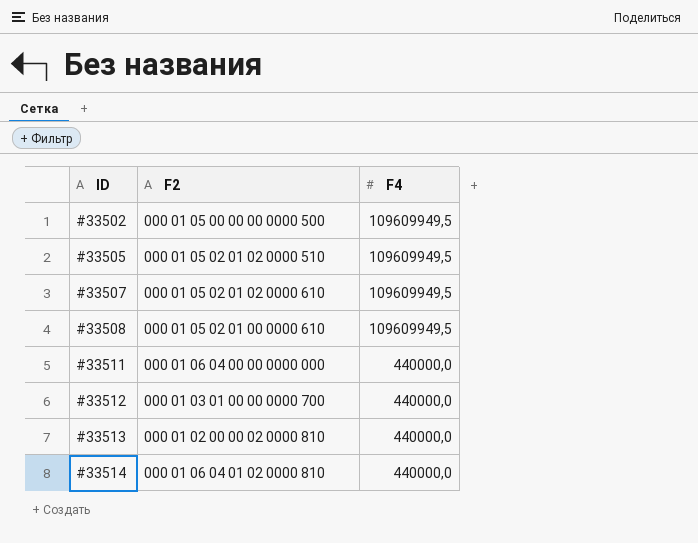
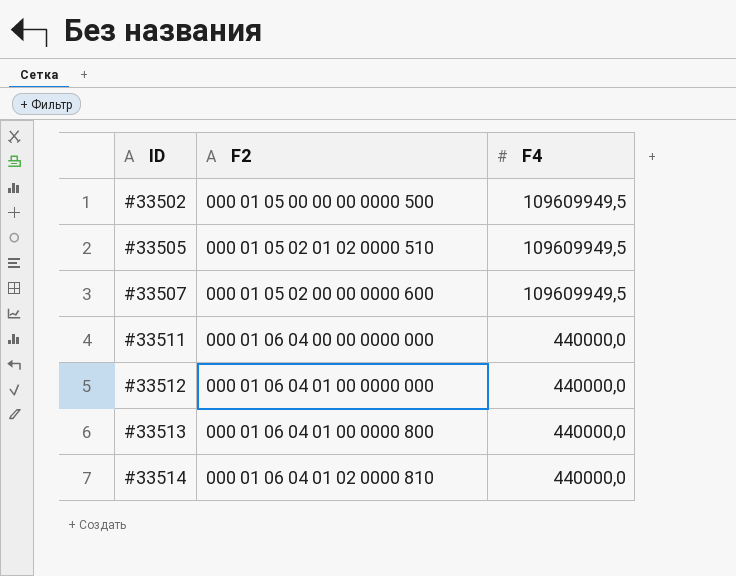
row #33508: 000 01 05 02 01 00 0000 610 | 109609949,5 -> none
#33507 | F2: 000 01 05 02 01 02 0000 610 -> 000 01 05 02 00 00 0000 600
#33512 | F2: 000 01 03 01 00 00 0000 700 -> 000 01 06 04 01 00 0000 000
#33513 | F2: 000 01 02 00 00 02 0000 810 -> 000 01 06 04 01 00 0000 800

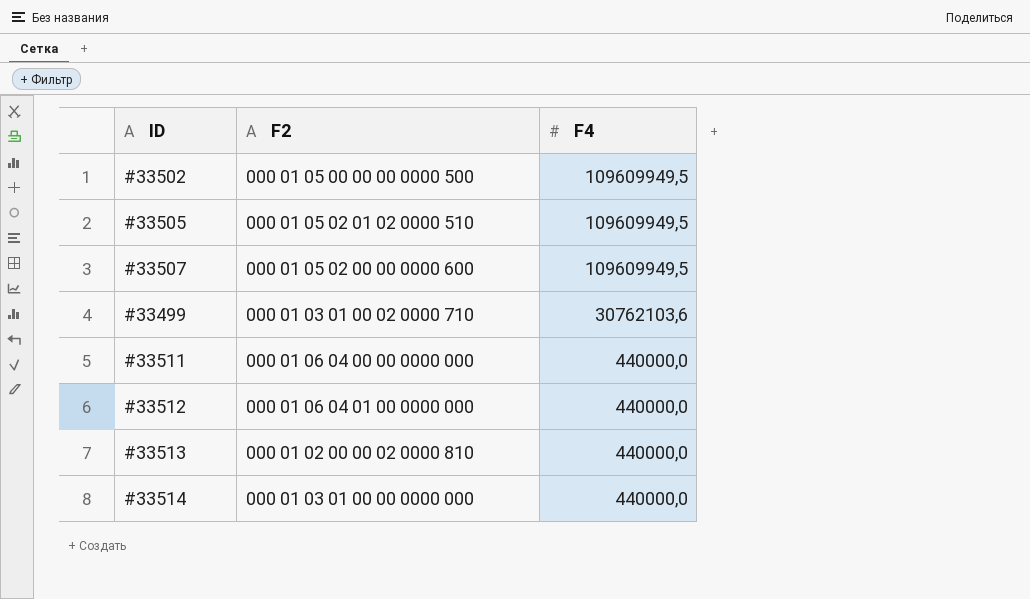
row #33499: none -> 000 01 03 01 00 02 0000 710 | 30762103,6
#33513 | F2: 000 01 06 04 01 00 0000 800 -> 000 01 02 00 00 02 0000 810
#33514 | F2: 000 01 06 04 01 02 0000 810 -> 000 01 03 01 00 00 0000 000

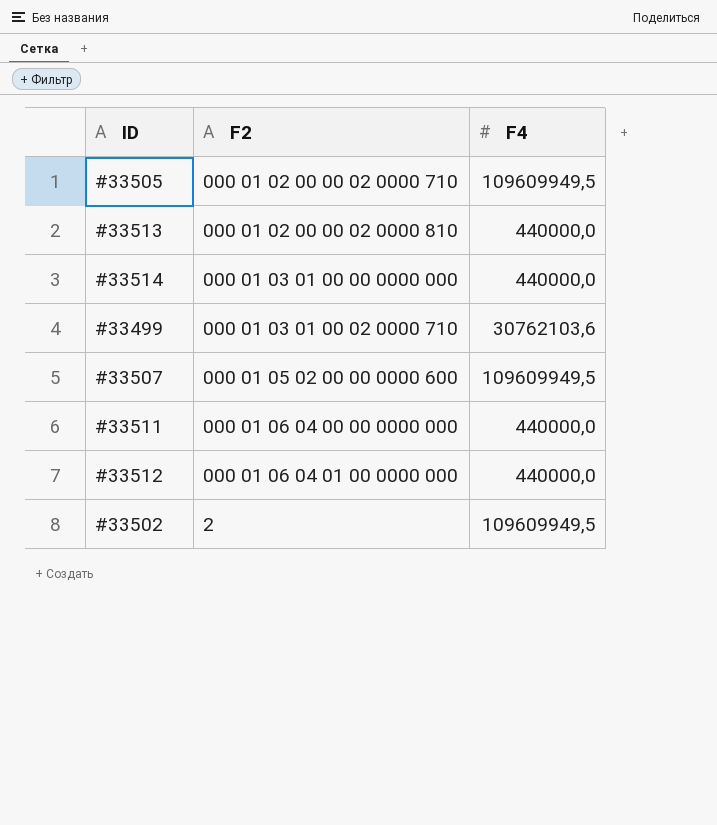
row order: F4 descending -> F2 ascending
#33505 | F2: 000 01 05 02 01 02 0000 510 -> 000 01 02 00 00 02 0000 710
#33502 | F2: 000 01 05 00 00 00 0000 500 -> 2

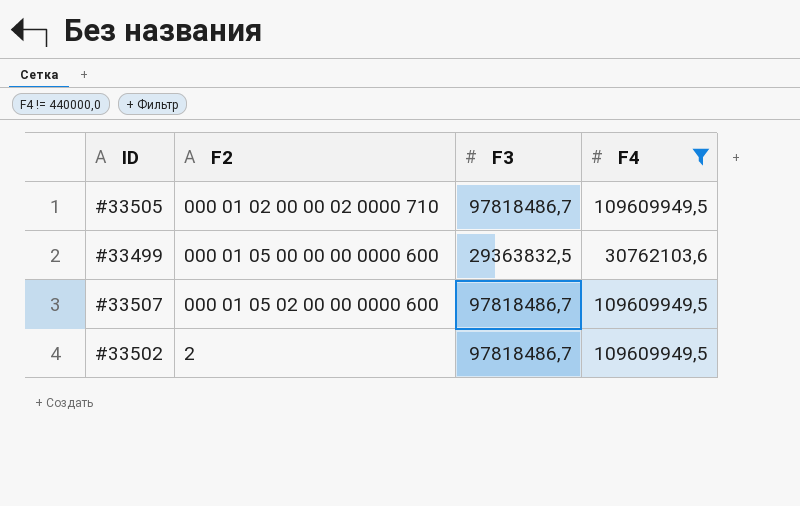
filter: none -> F4 != 440000,0
column F3 | position: none -> 3
#33499 | F2: 000 01 03 01 00 02 0000 710 -> 000 01 05 00 00 00 0000 600

